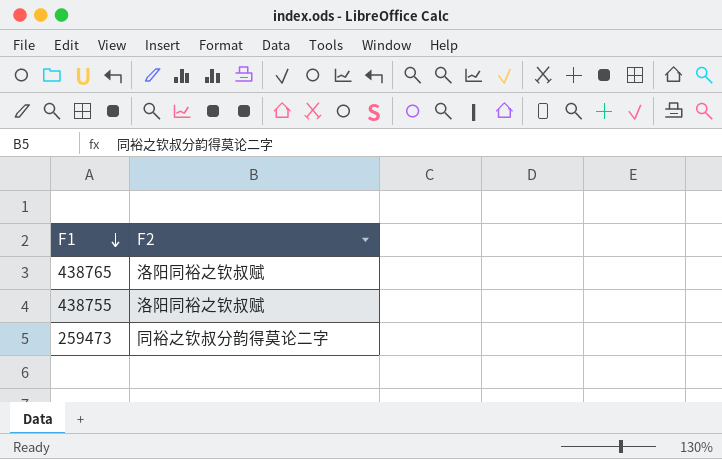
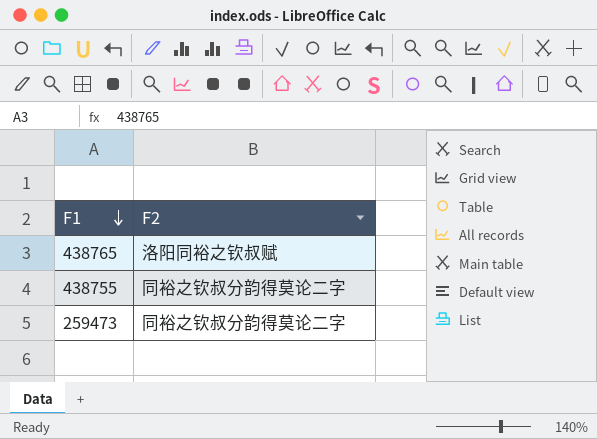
438755 | F2: 洛阳同裕之钦叔赋 -> 同裕之钦叔分韵得莫论二字

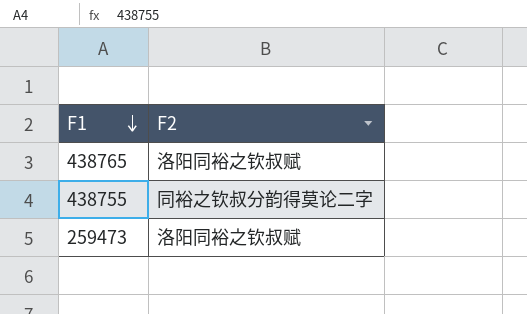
259473 | F2: 同裕之钦叔分韵得莫论二字 -> 洛阳同裕之钦叔赋

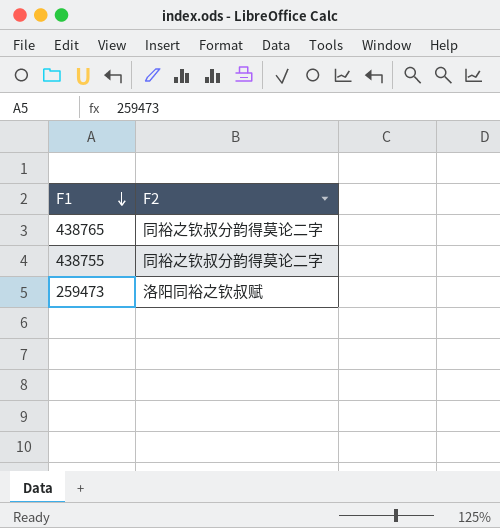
438765 | F2: 洛阳同裕之钦叔赋 -> 同裕之钦叔分韵得莫论二字

